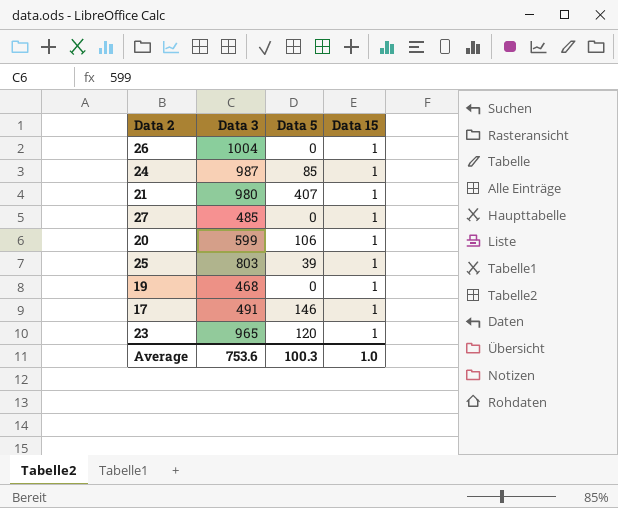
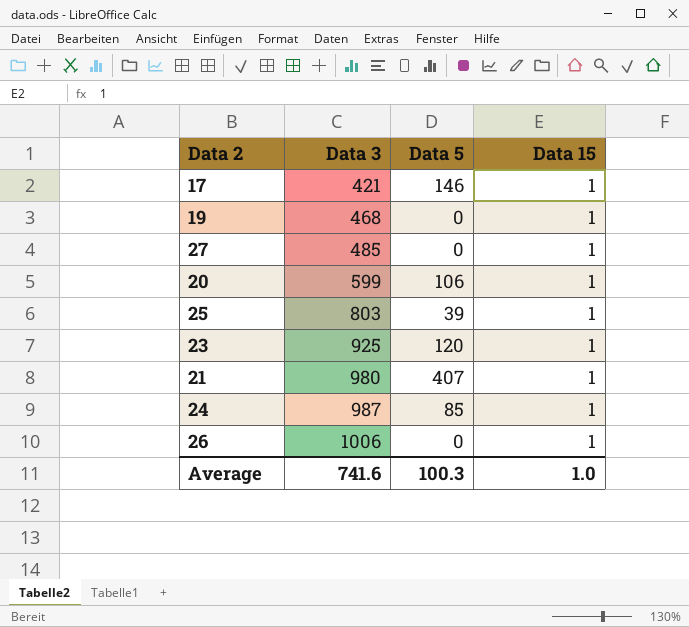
row order: none -> Data 3 ascending
17 | Data 3: 491 -> 421
23 | Data 3: 965 -> 925
26 | Data 3: 1004 -> 1006
Average | Data 3: 753.6 -> 741.6

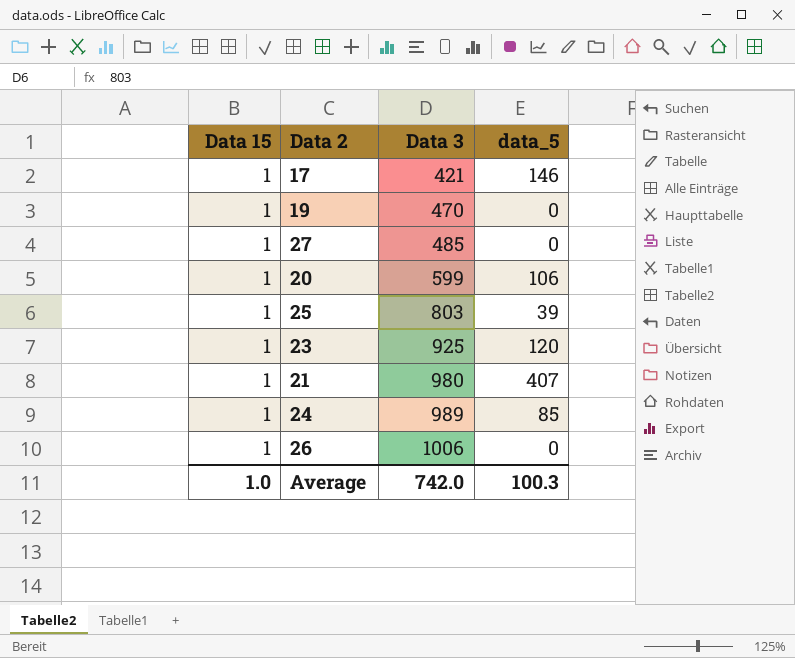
column Data 15 | position: 4 -> 1
column name: Data 5 -> data_5
19 | Data 3: 468 -> 470
24 | Data 3: 987 -> 989
Average | Data 3: 741.6 -> 742.0

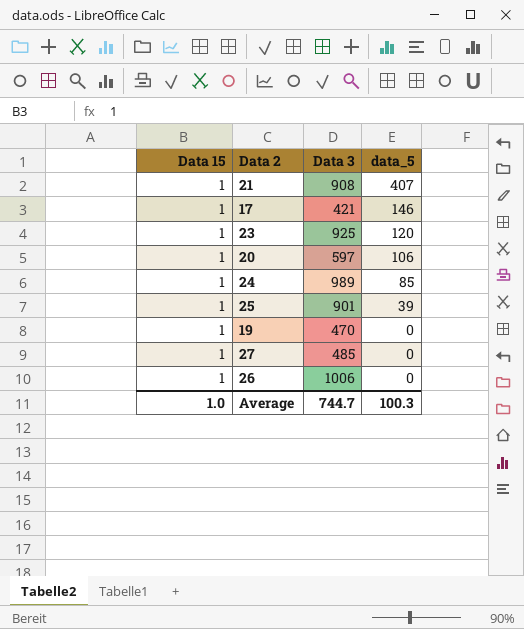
row order: Data 3 ascending -> data_5 descending
21 | Data 3: 980 -> 908
20 | Data 3: 599 -> 597
25 | Data 3: 803 -> 901
Average | Data 3: 742.0 -> 744.7

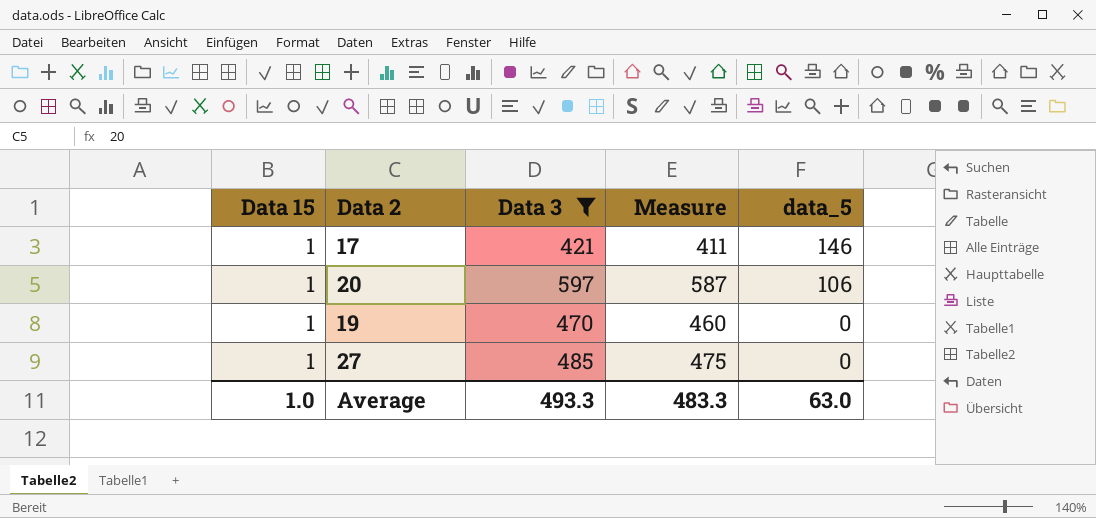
filter: none -> Data 3 <= 597
column Measure | formula: none -> [Data 3] - 10
Average | Data 3: 744.7 -> 493.3
Average | data_5: 100.3 -> 63.0

